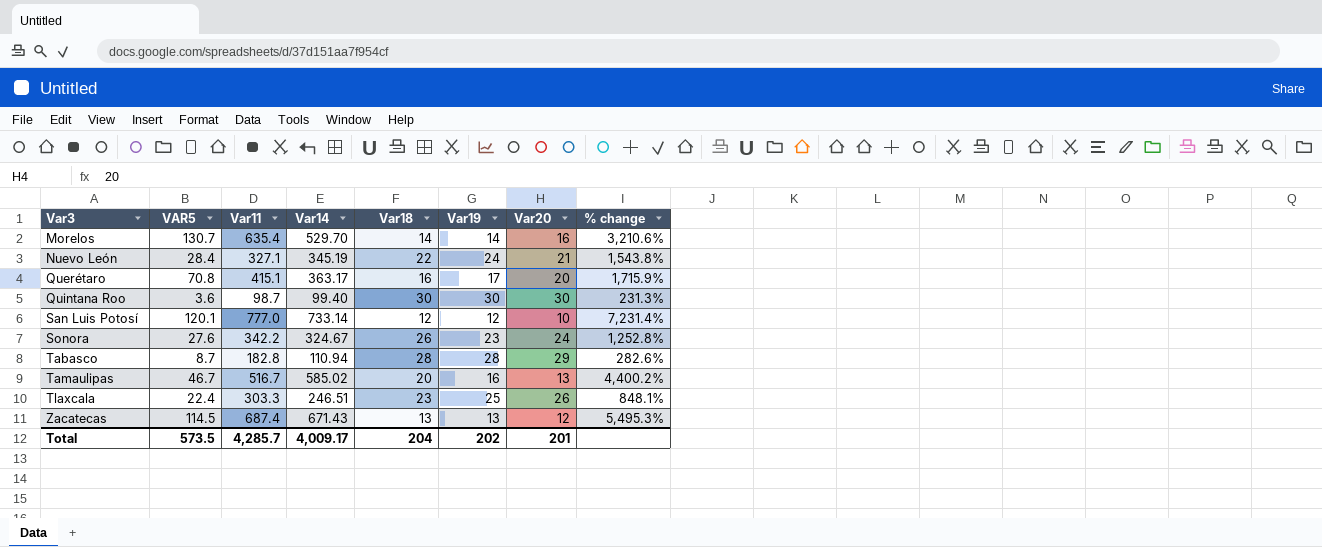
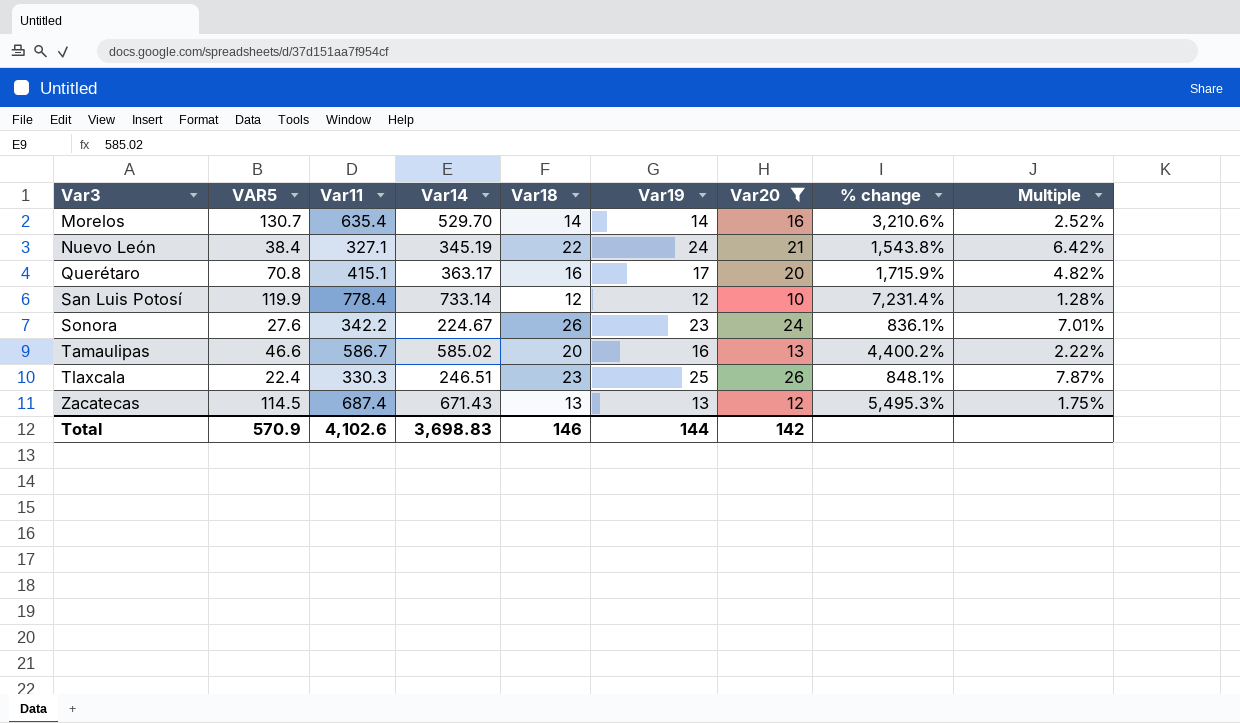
filter: none -> Var20 <= 26
column Multiple | formula: none -> [Var20] / [Var11]
Nuevo León | VAR5: 28.4 -> 38.4
San Luis Potosí | VAR5: 120.1 -> 119.9
San Luis Potosí | Var11: 777.0 -> 778.4
Sonora | Var14: 324.67 -> 224.67
Sonora | % change: 1,252.8% -> 836.1%
Tamaulipas | VAR5: 46.7 -> 46.6
Tamaulipas | Var11: 516.7 -> 586.7
Tlaxcala | Var11: 303.3 -> 330.3
Total | VAR5: 573.5 -> 570.9
Total | Var11: 4,285.7 -> 4,102.6
Total | Var14: 4,009.17 -> 3,698.83
Total | Var18: 204 -> 146
Total | Var19: 202 -> 144
Total | Var20: 201 -> 142

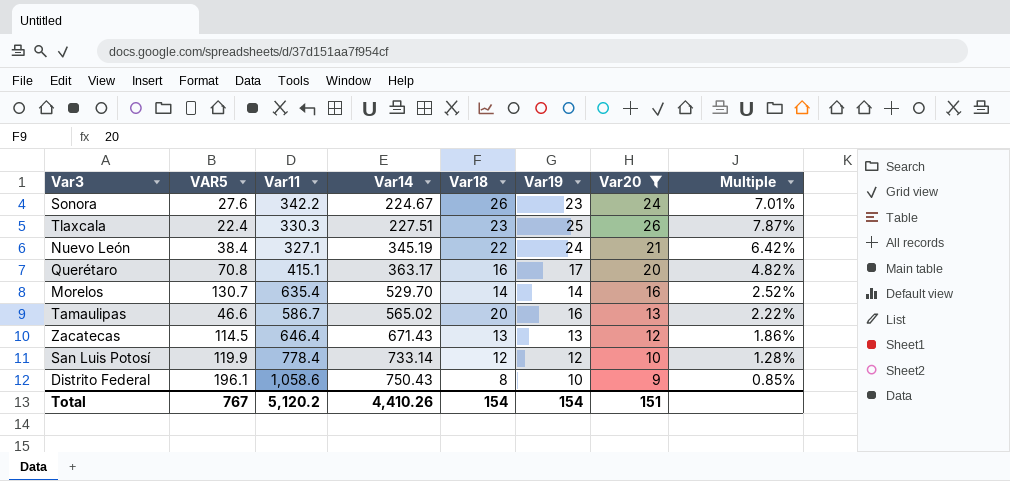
row order: Var3 ascending -> Var14 ascending
column % change | formula: ([Var14] - [Var20]) / [Var20] -> none
Tlaxcala | Var14: 246.51 -> 227.51
Tamaulipas | Var14: 585.02 -> 565.02
Zacatecas | Var11: 687.4 -> 646.4
Zacatecas | Multiple: 1.75% -> 1.86%
row Distrito Federal: none -> 196.1 | 1,058.6 | 750.43 | 8 | 10 | 9 | 0.85%
Total | VAR5: 570.9 -> 767
Total | Var11: 4,102.6 -> 5,120.2
Total | Var14: 3,698.83 -> 4,410.26
Total | Var18: 146 -> 154
Total | Var19: 144 -> 154
Total | Var20: 142 -> 151

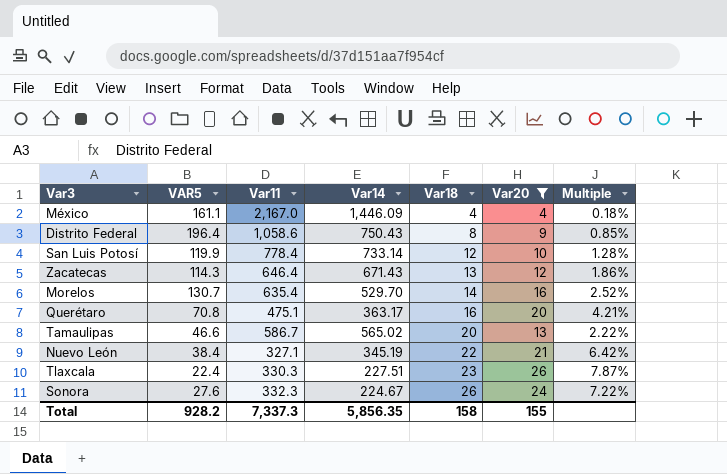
row order: Var14 ascending -> Var18 ascending
column Var19 | position: 6 -> none
row México: none -> 161.1 | 2,167.0 | 1,446.09 | 4 | 4 | 0.18%
Distrito Federal | VAR5: 196.1 -> 196.4
Zacatecas | VAR5: 114.5 -> 114.3
Querétaro | Var11: 415.1 -> 475.1
Querétaro | Multiple: 4.82% -> 4.21%
Sonora | Var11: 342.2 -> 332.3
Sonora | Multiple: 7.01% -> 7.22%
Total | VAR5: 767 -> 928.2
Total | Var11: 5,120.2 -> 7,337.3
Total | Var14: 4,410.26 -> 5,856.35
Total | Var18: 154 -> 158
Total | Var20: 151 -> 155

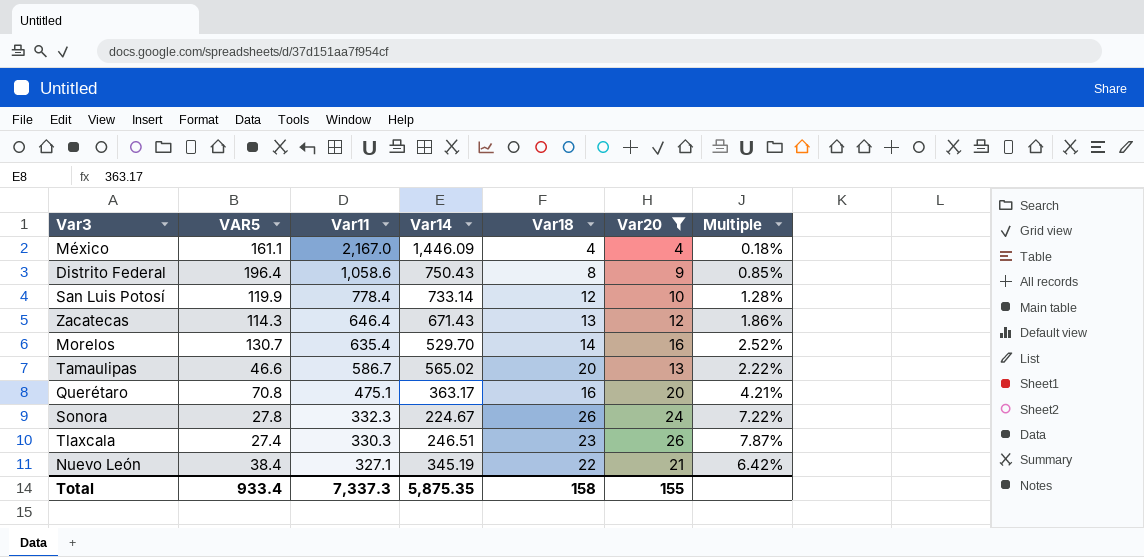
row order: Var18 ascending -> Var11 descending
Sonora | VAR5: 27.6 -> 27.8
Tlaxcala | VAR5: 22.4 -> 27.4
Tlaxcala | Var14: 227.51 -> 246.51
Total | VAR5: 928.2 -> 933.4
Total | Var14: 5,856.35 -> 5,875.35

